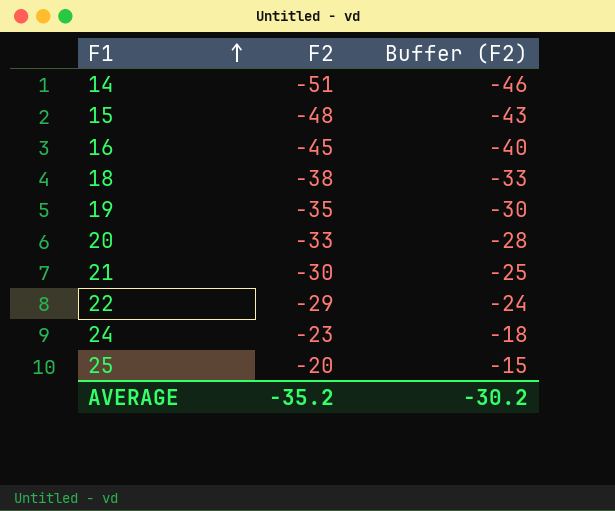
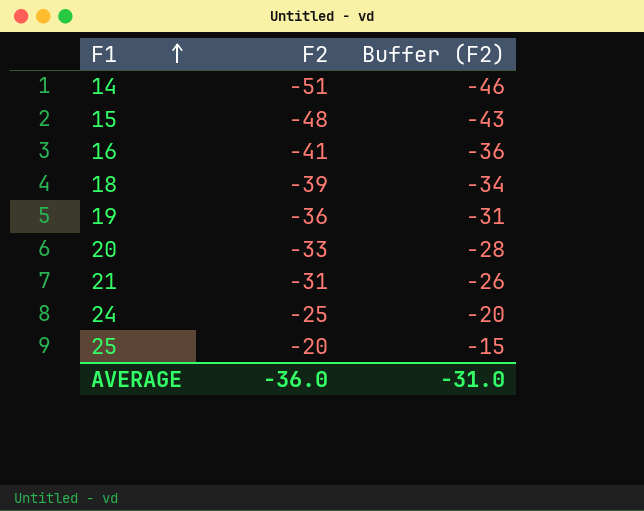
row 22: -29 | -24 -> none
16 | F2: -45 -> -41
16 | Buffer (F2): -40 -> -36
18 | F2: -38 -> -39
18 | Buffer (F2): -33 -> -34
19 | F2: -35 -> -36
19 | Buffer (F2): -30 -> -31
21 | F2: -30 -> -31
21 | Buffer (F2): -25 -> -26
24 | F2: -23 -> -25
24 | Buffer (F2): -18 -> -20
AVERAGE | F2: -35.2 -> -36.0
AVERAGE | Buffer (F2): -30.2 -> -31.0

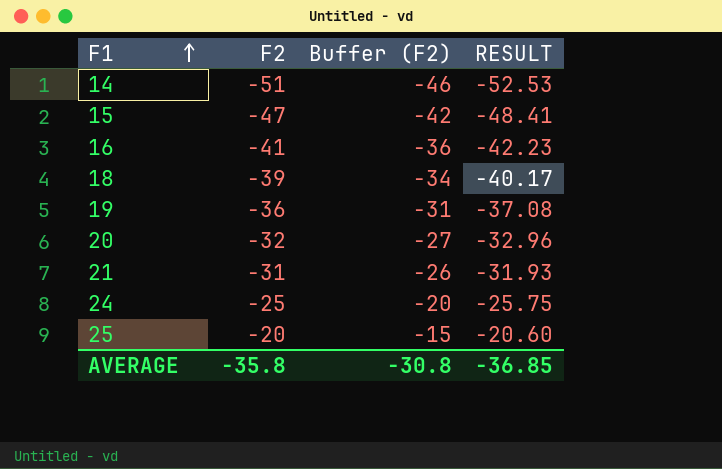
column RESULT | formula: none -> [F2] * 1.03
15 | F2: -48 -> -47
15 | Buffer (F2): -43 -> -42
20 | F2: -33 -> -32
20 | Buffer (F2): -28 -> -27
AVERAGE | F2: -36.0 -> -35.8
AVERAGE | Buffer (F2): -31.0 -> -30.8

